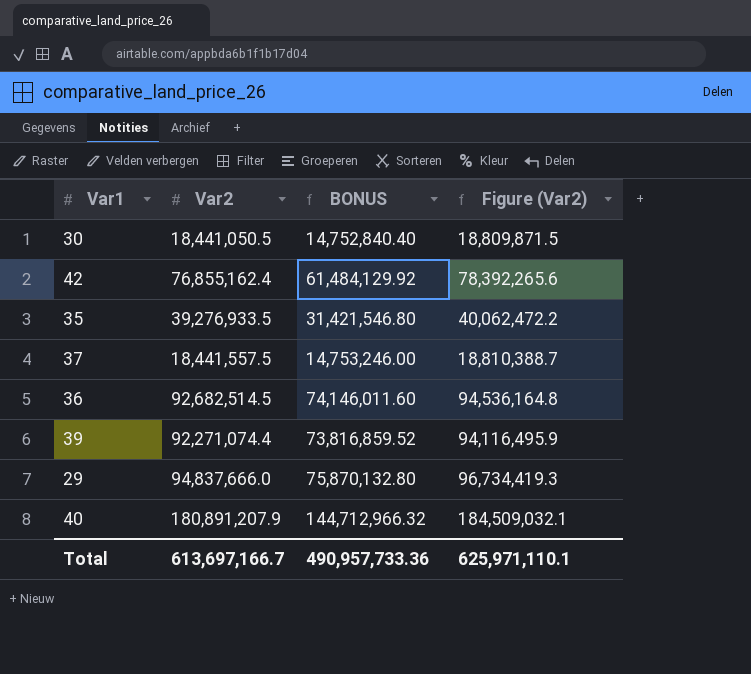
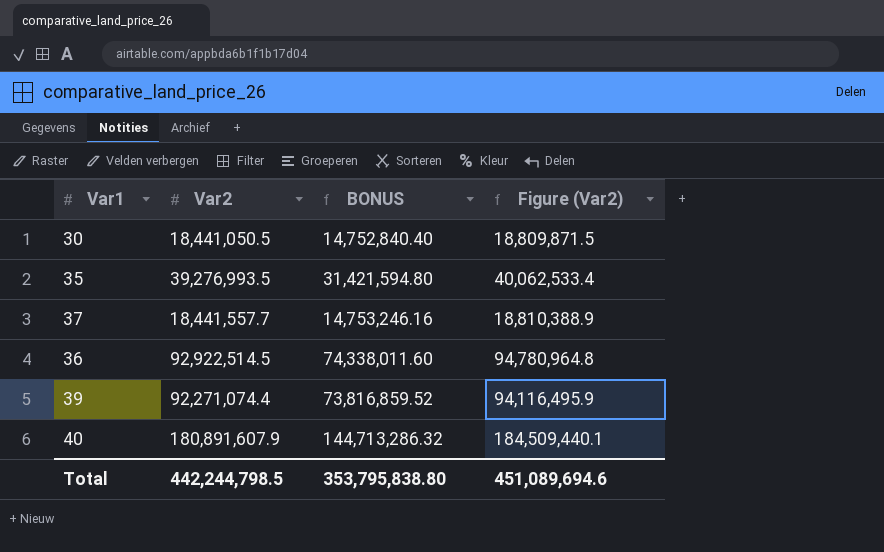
row 42: 76,855,162.4 | 61,484,129.92 | 78,392,265.6 -> none
row 29: 94,837,666.0 | 75,870,132.80 | 96,734,419.3 -> none
35 | Var2: 39,276,933.5 -> 39,276,993.5
35 | BONUS: 31,421,546.80 -> 31,421,594.80
35 | Figure (Var2): 40,062,472.2 -> 40,062,533.4
37 | Var2: 18,441,557.5 -> 18,441,557.7
37 | BONUS: 14,753,246.00 -> 14,753,246.16
37 | Figure (Var2): 18,810,388.7 -> 18,810,388.9
36 | Var2: 92,682,514.5 -> 92,922,514.5
36 | BONUS: 74,146,011.60 -> 74,338,011.60
36 | Figure (Var2): 94,536,164.8 -> 94,780,964.8
40 | Var2: 180,891,207.9 -> 180,891,607.9
40 | BONUS: 144,712,966.32 -> 144,713,286.32
40 | Figure (Var2): 184,509,032.1 -> 184,509,440.1
Total | Var2: 613,697,166.7 -> 442,244,798.5
Total | BONUS: 490,957,733.36 -> 353,795,838.80
Total | Figure (Var2): 625,971,110.1 -> 451,089,694.6

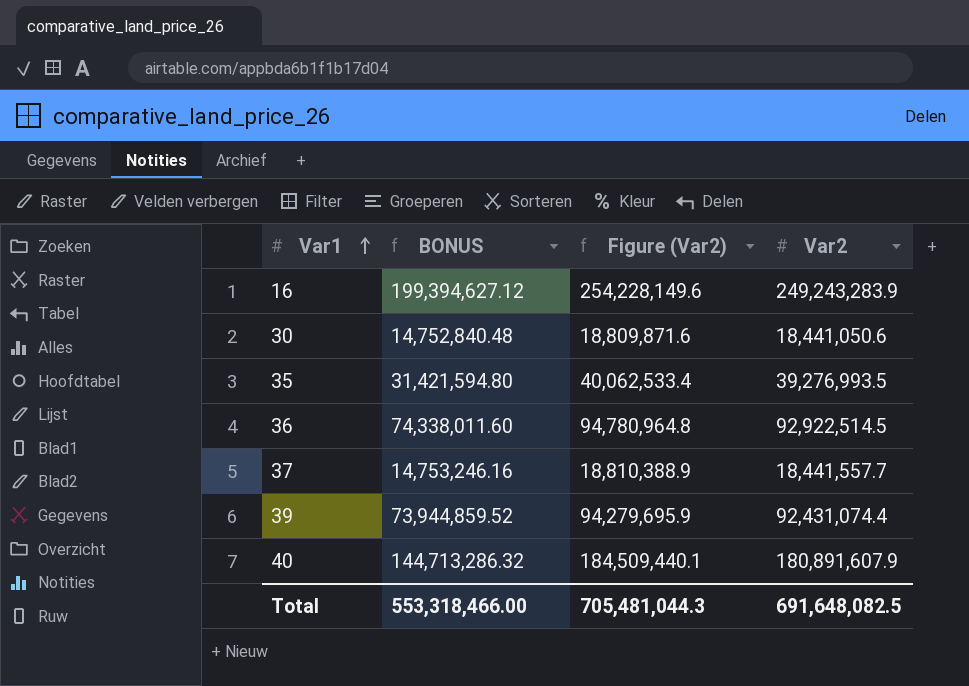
row order: none -> Var1 ascending
column Var2 | position: 2 -> 4
row 16: none -> 199,394,627.12 | 254,228,149.6 | 249,243,283.9
30 | BONUS: 14,752,840.40 -> 14,752,840.48
30 | Figure (Var2): 18,809,871.5 -> 18,809,871.6
30 | Var2: 18,441,050.5 -> 18,441,050.6
39 | BONUS: 73,816,859.52 -> 73,944,859.52
39 | Figure (Var2): 94,116,495.9 -> 94,279,695.9
39 | Var2: 92,271,074.4 -> 92,431,074.4
Total | BONUS: 353,795,838.80 -> 553,318,466.00
Total | Figure (Var2): 451,089,694.6 -> 705,481,044.3
Total | Var2: 442,244,798.5 -> 691,648,082.5

